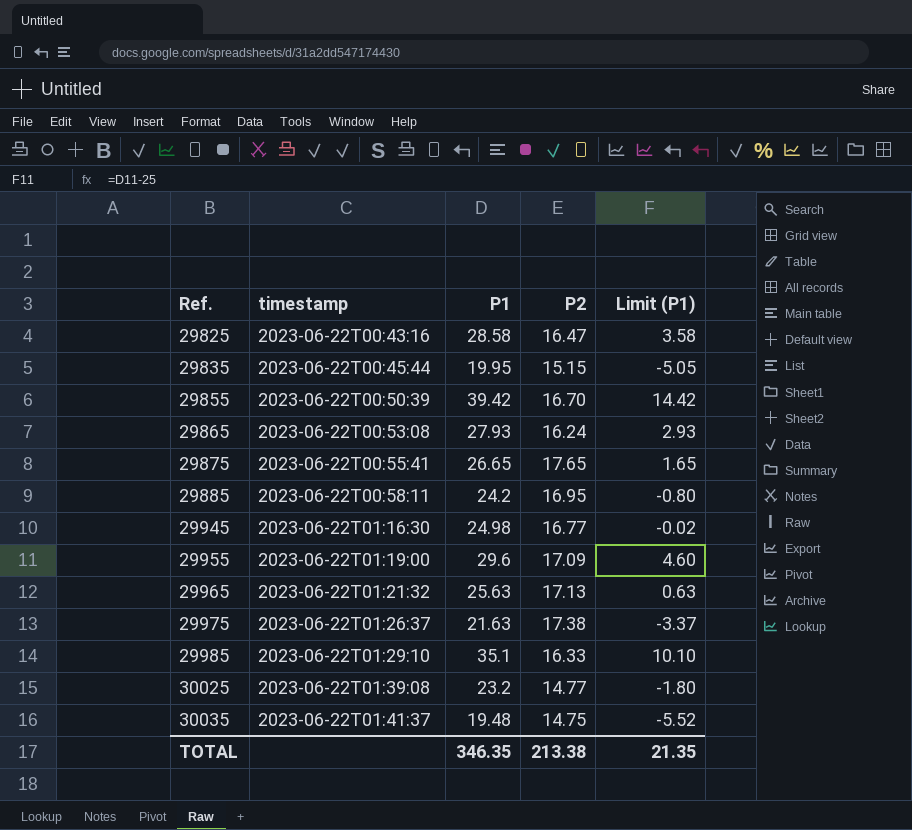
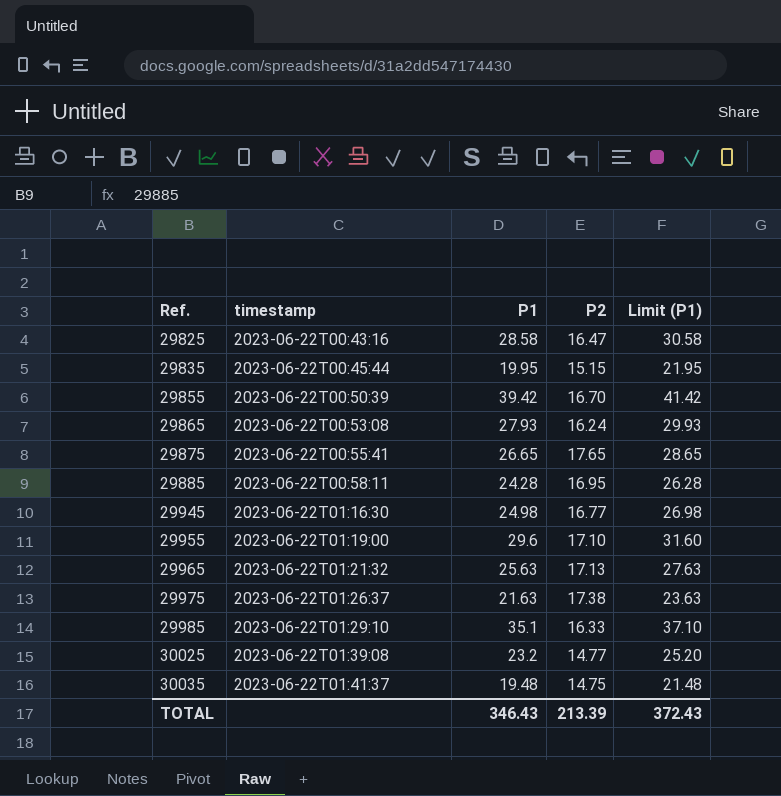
column Limit (P1) | formula: [P1] - 25 -> [P1] + 2
29885 | P1: 24.2 -> 24.28
29955 | P2: 17.09 -> 17.10
TOTAL | P1: 346.35 -> 346.43
TOTAL | P2: 213.38 -> 213.39
TOTAL | Limit (P1): 21.35 -> 372.43

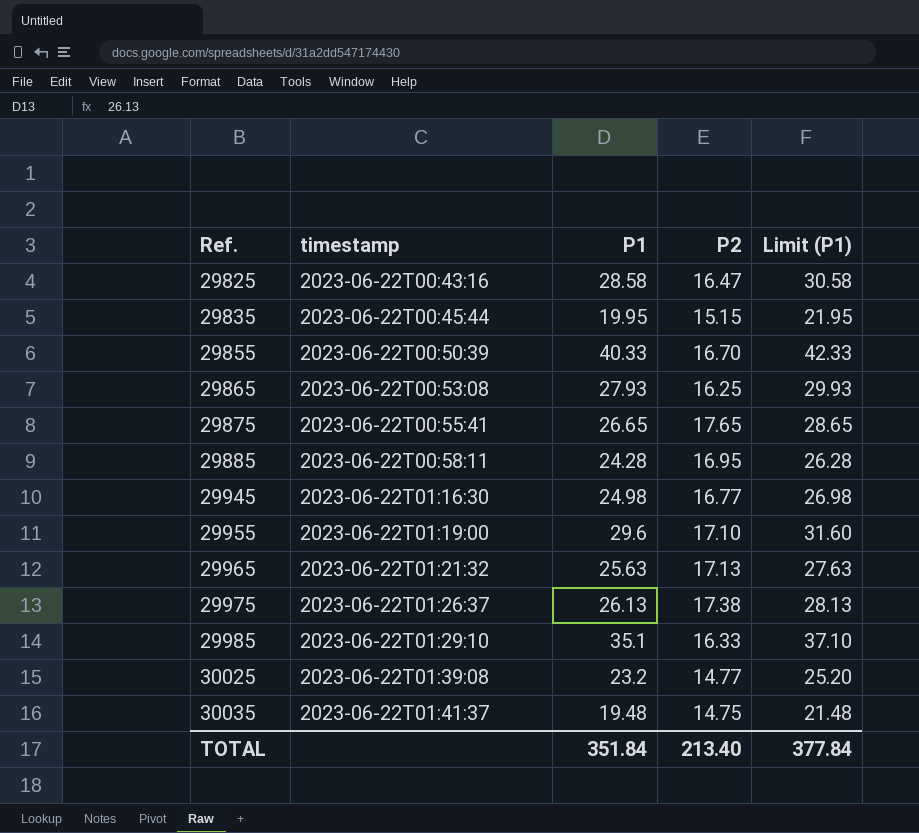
29855 | P1: 39.42 -> 40.33
29855 | Limit (P1): 41.42 -> 42.33
29865 | P2: 16.24 -> 16.25
29975 | P1: 21.63 -> 26.13
29975 | Limit (P1): 23.63 -> 28.13
TOTAL | P1: 346.43 -> 351.84
TOTAL | P2: 213.39 -> 213.40
TOTAL | Limit (P1): 372.43 -> 377.84

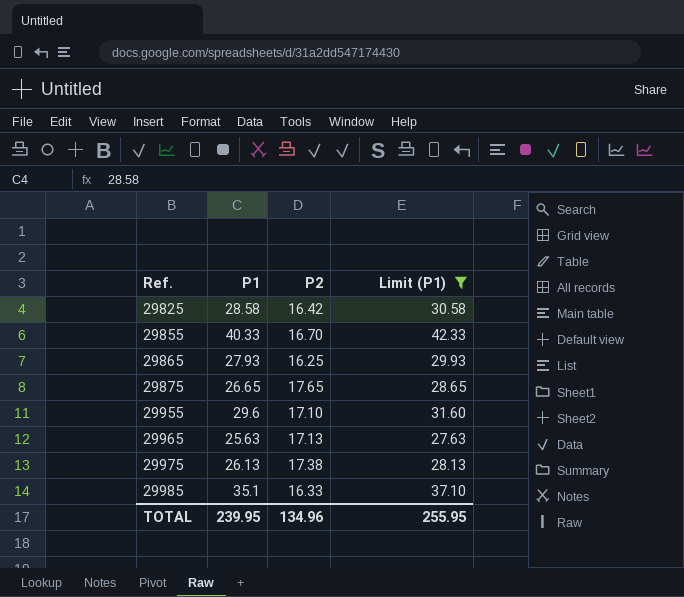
filter: none -> Limit (P1) >= 27.63
column timestamp | position: 2 -> none
29825 | P2: 16.47 -> 16.42
TOTAL | P1: 351.84 -> 239.95
TOTAL | P2: 213.40 -> 134.96
TOTAL | Limit (P1): 377.84 -> 255.95

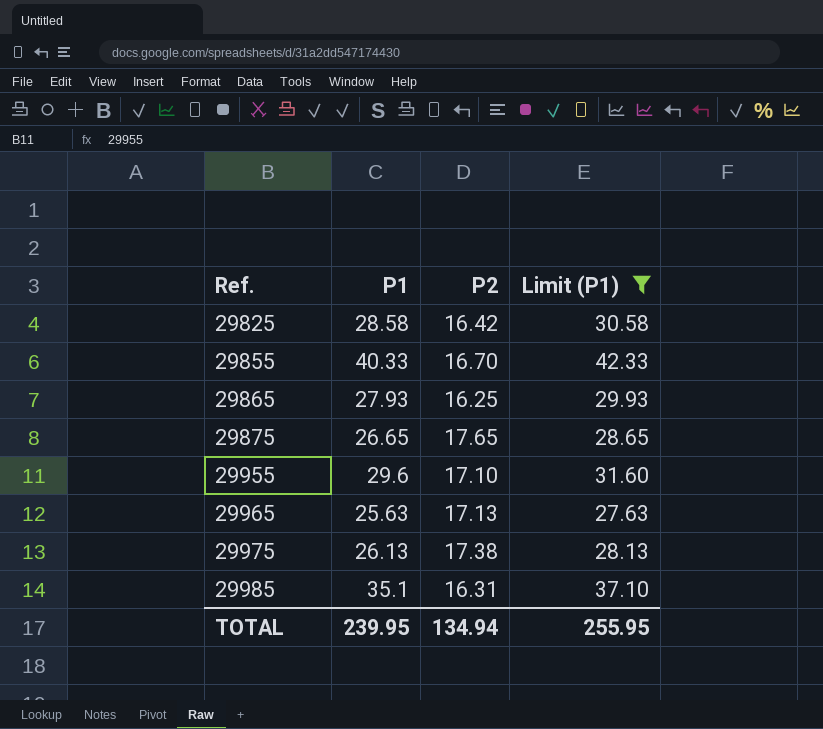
29985 | P2: 16.33 -> 16.31
TOTAL | P2: 134.96 -> 134.94

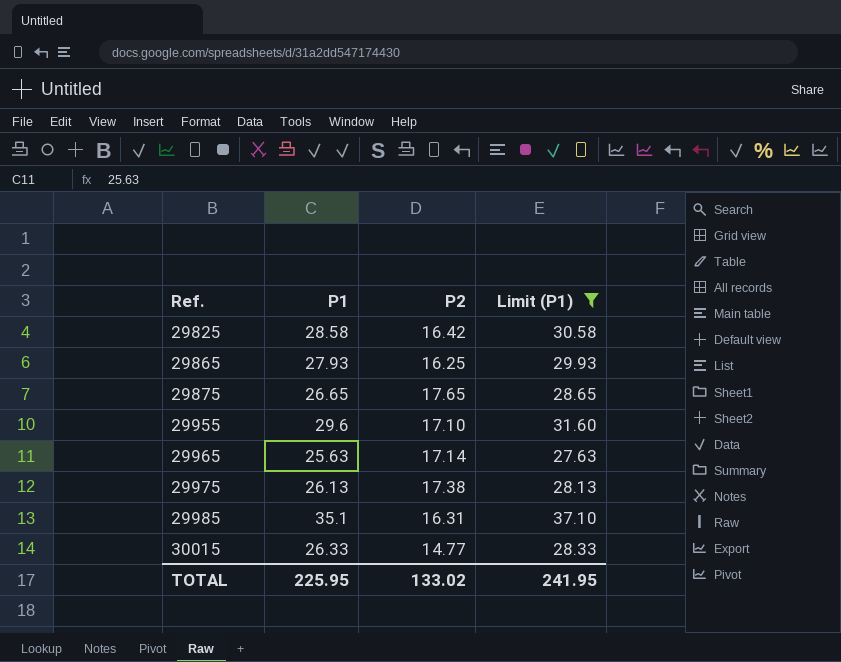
row 29855: 40.33 | 16.70 | 42.33 -> none
29965 | P2: 17.13 -> 17.14
row 30015: none -> 26.33 | 14.77 | 28.33
TOTAL | P1: 239.95 -> 225.95
TOTAL | P2: 134.94 -> 133.02
TOTAL | Limit (P1): 255.95 -> 241.95

